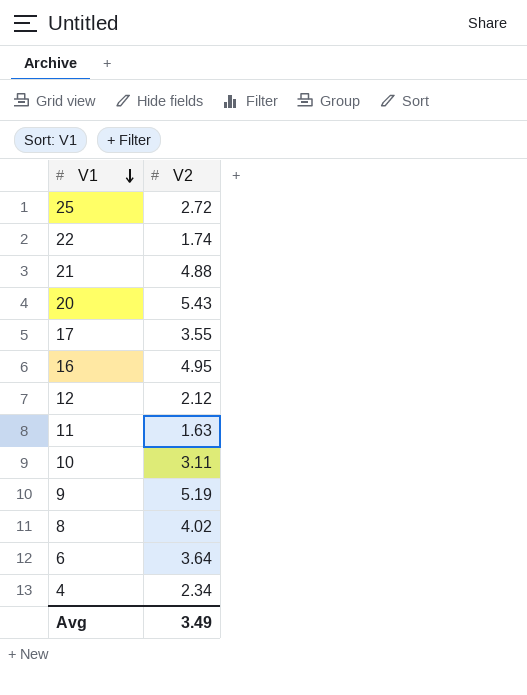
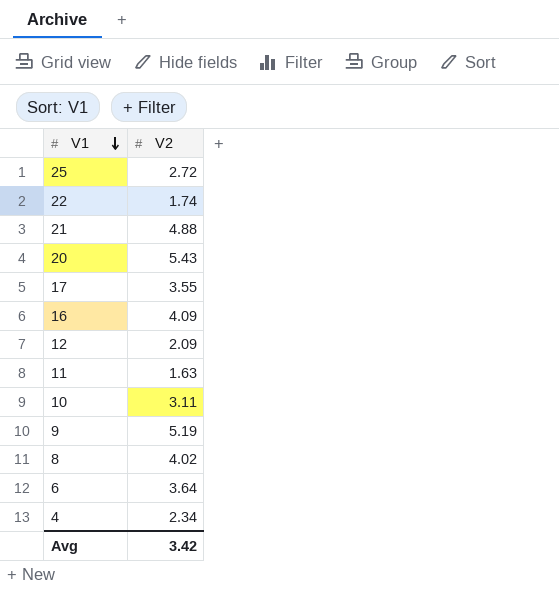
16 | V2: 4.95 -> 4.09
12 | V2: 2.12 -> 2.09
Avg | V2: 3.49 -> 3.42

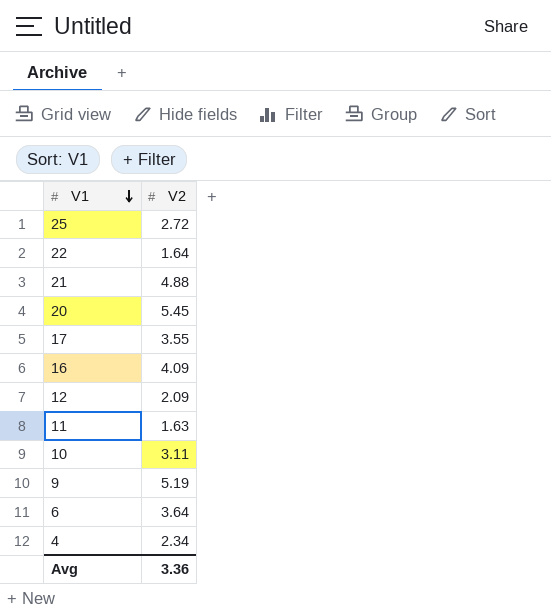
row 8: 4.02 -> none
22 | V2: 1.74 -> 1.64
20 | V2: 5.43 -> 5.45
Avg | V2: 3.42 -> 3.36

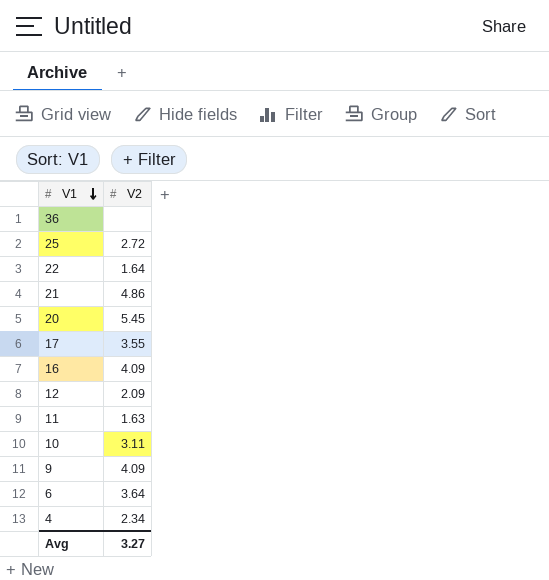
row 36: none -> none
21 | V2: 4.88 -> 4.86
9 | V2: 5.19 -> 4.09
Avg | V2: 3.36 -> 3.27

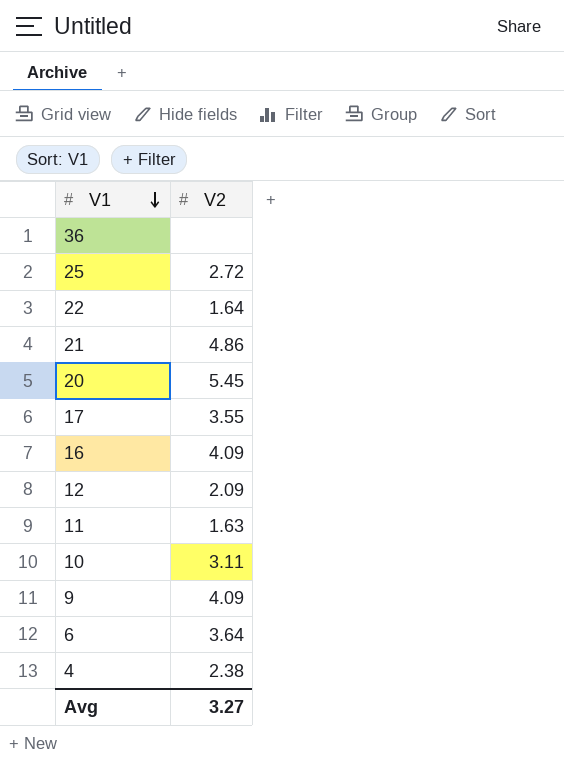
4 | V2: 2.34 -> 2.38

